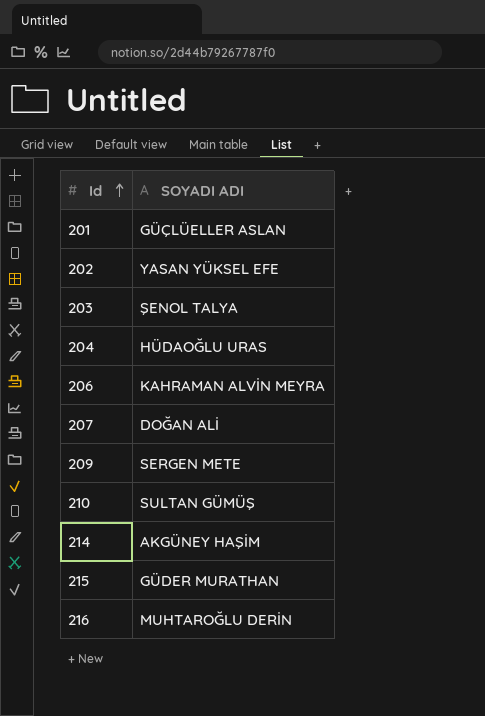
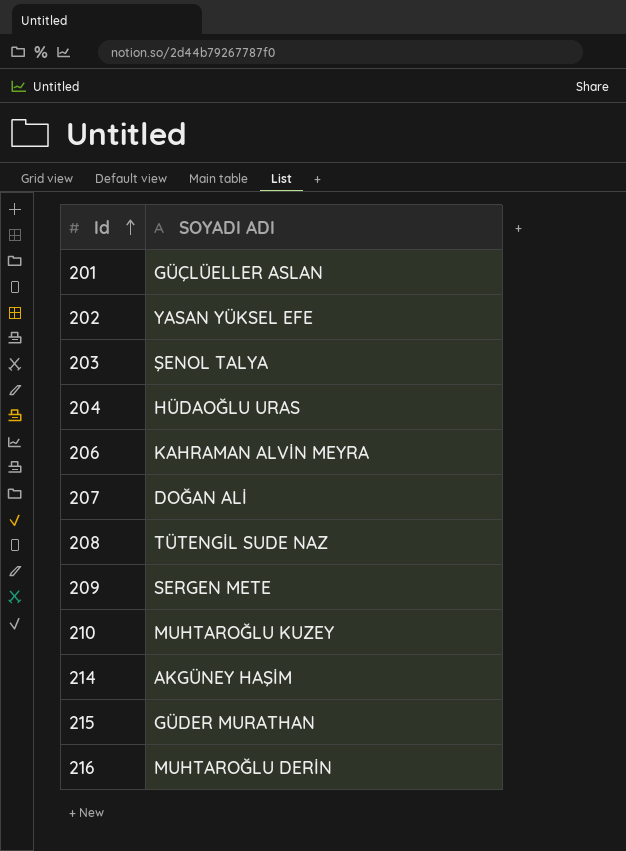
row 208: none -> TÜTENGİL SUDE NAZ
210 | SOYADI ADI: SULTAN GÜMÜŞ -> MUHTAROĞLU KUZEY

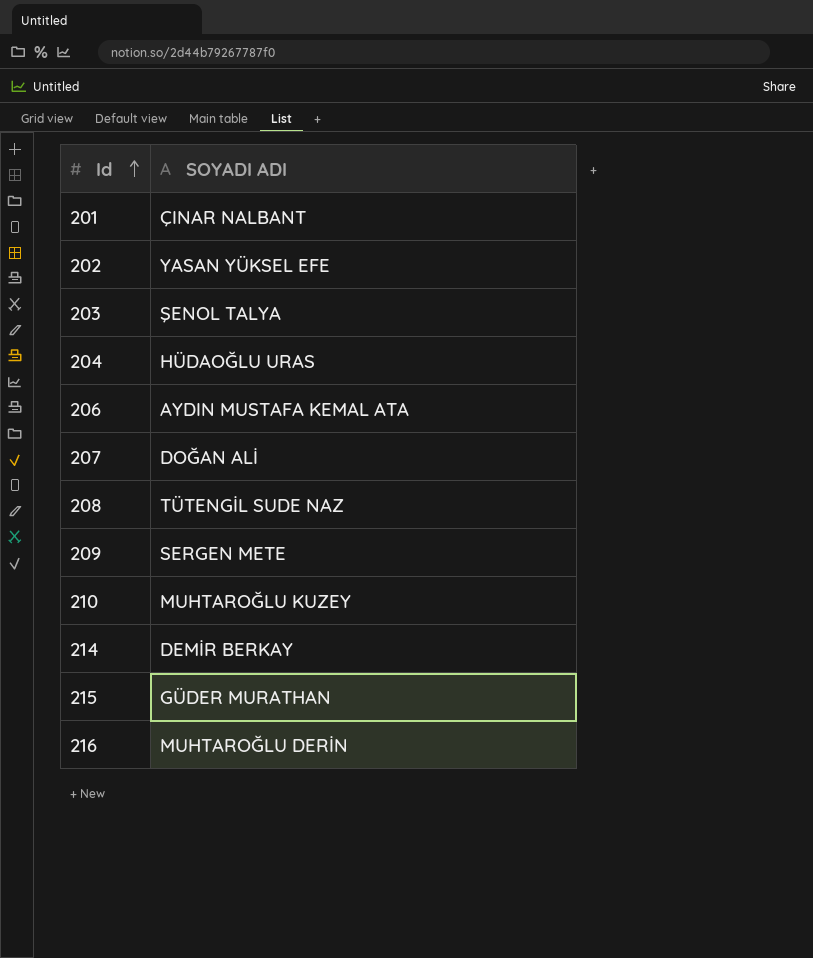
201 | SOYADI ADI: GÜÇLÜELLER ASLAN -> ÇINAR NALBANT
206 | SOYADI ADI: KAHRAMAN ALVİN MEYRA -> AYDIN MUSTAFA KEMAL ATA
214 | SOYADI ADI: AKGÜNEY HAŞİM -> DEMİR BERKAY

